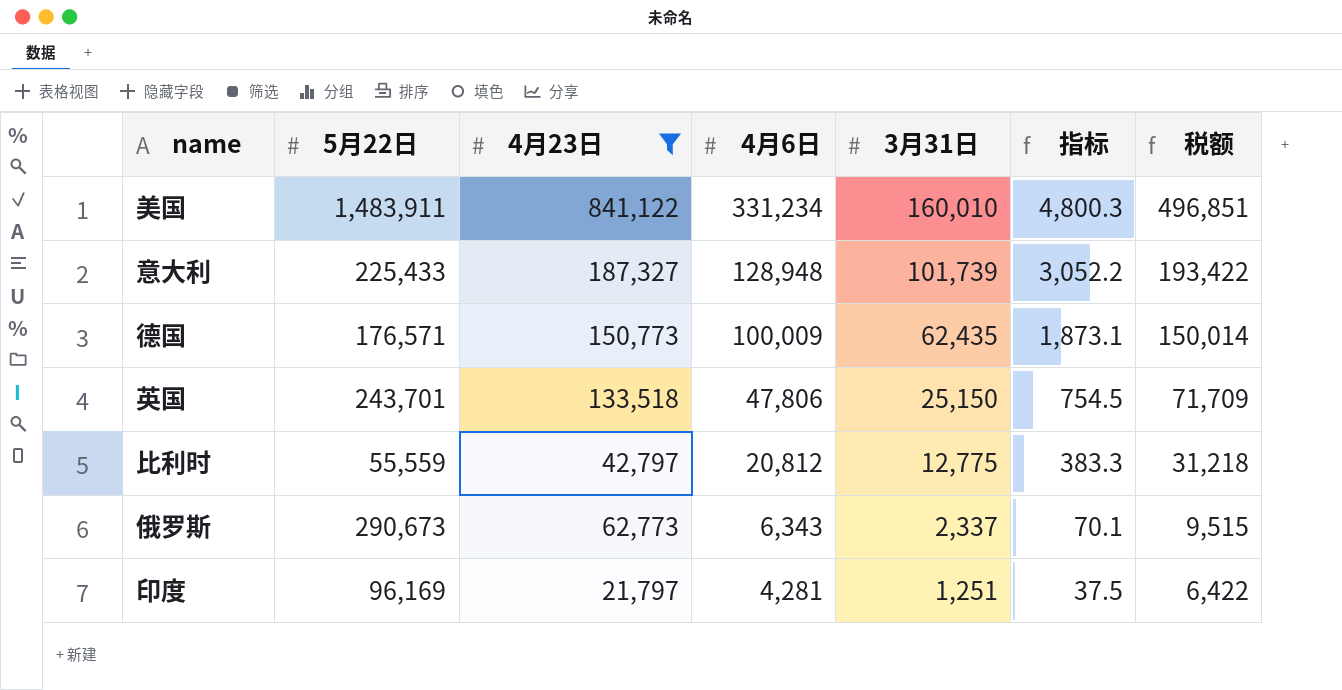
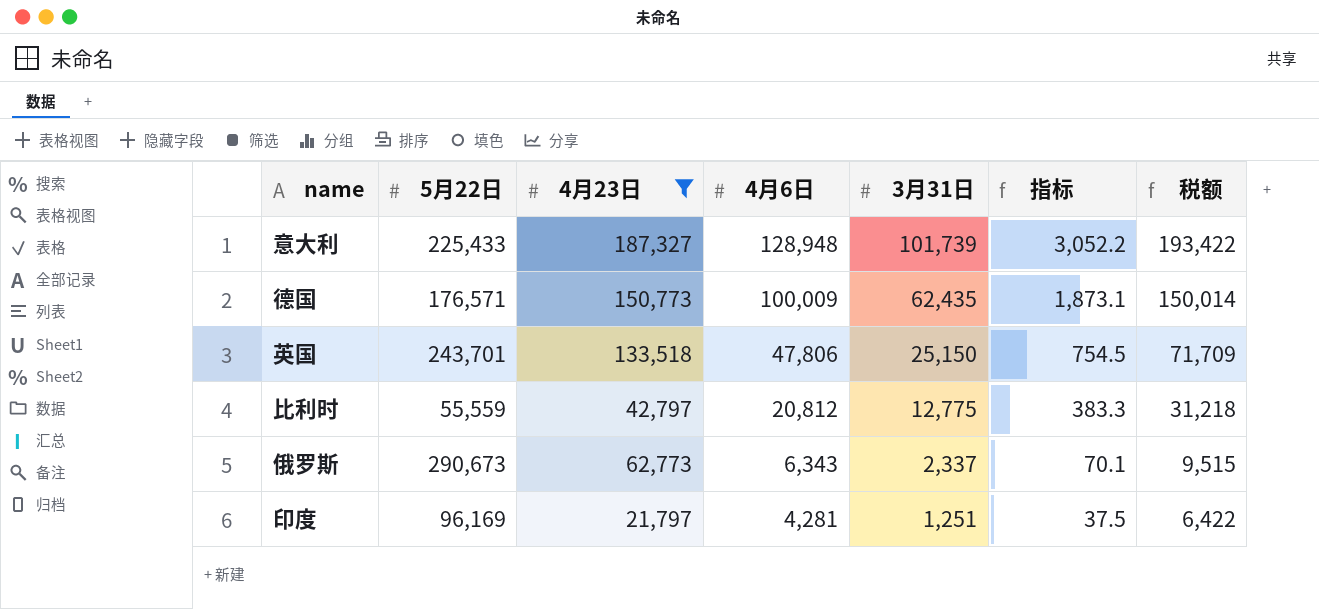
row 美国: 1,483,911 | 841,122 | 331,234 | 160,010 | 4,800.3 | 496,851 -> none

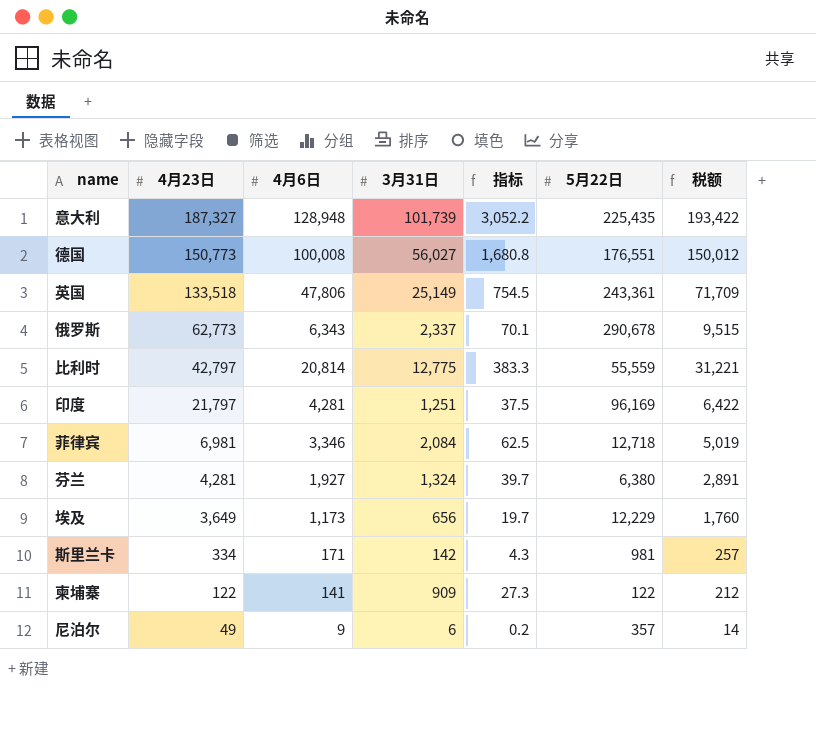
filter: 4月23日 >= 21,797 -> none
row order: 4月6日 descending -> 4月23日 descending
column 5月22日 | position: 2 -> 6
意大利 | 5月22日: 225,433 -> 225,435
德国 | 4月6日: 100,009 -> 100,008
德国 | 3月31日: 62,435 -> 56,027
德国 | 指标: 1,873.1 -> 1,680.8
德国 | 5月22日: 176,571 -> 176,551
德国 | 税额: 150,014 -> 150,012
英国 | 3月31日: 25,150 -> 25,149
英国 | 5月22日: 243,701 -> 243,361
俄罗斯 | 5月22日: 290,673 -> 290,678
比利时 | 4月6日: 20,812 -> 20,814
比利时 | 税额: 31,218 -> 31,221

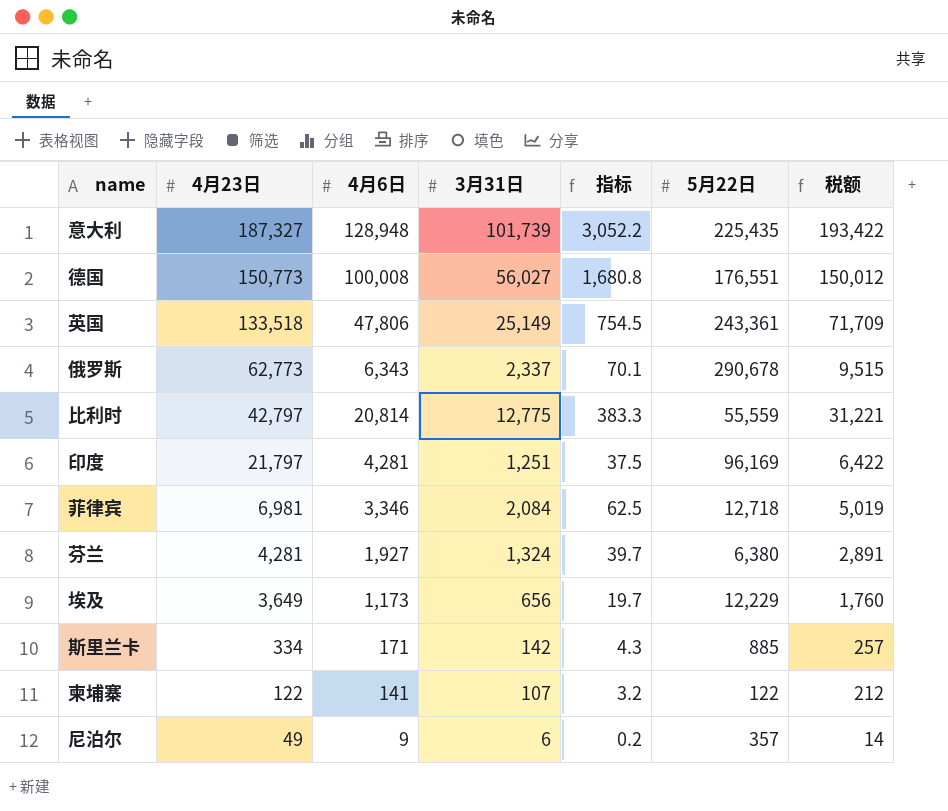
斯里兰卡 | 5月22日: 981 -> 885
柬埔寨 | 3月31日: 909 -> 107
柬埔寨 | 指标: 27.3 -> 3.2

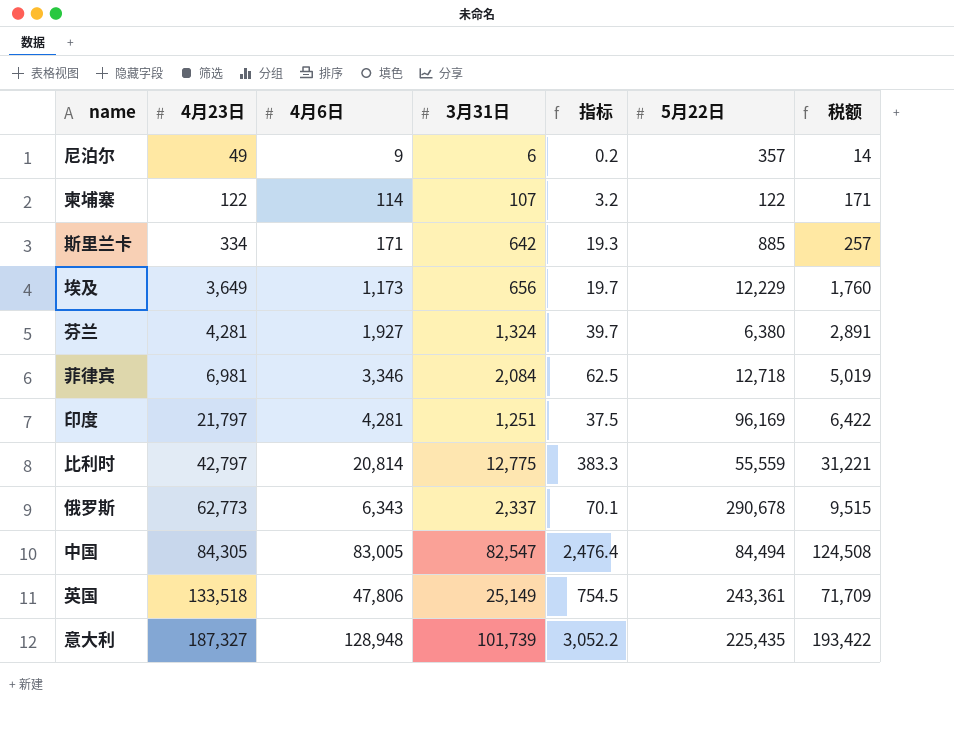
row order: 4月23日 descending -> 4月23日 ascending
row 德国: 150,773 | 100,008 | 56,027 | 1,680.8 | 176,551 | 150,012 -> none
柬埔寨 | 4月6日: 141 -> 114
柬埔寨 | 税额: 212 -> 171
斯里兰卡 | 3月31日: 142 -> 642
斯里兰卡 | 指标: 4.3 -> 19.3
row 中国: none -> 84,305 | 83,005 | 82,547 | 2,476.4 | 84,494 | 124,508

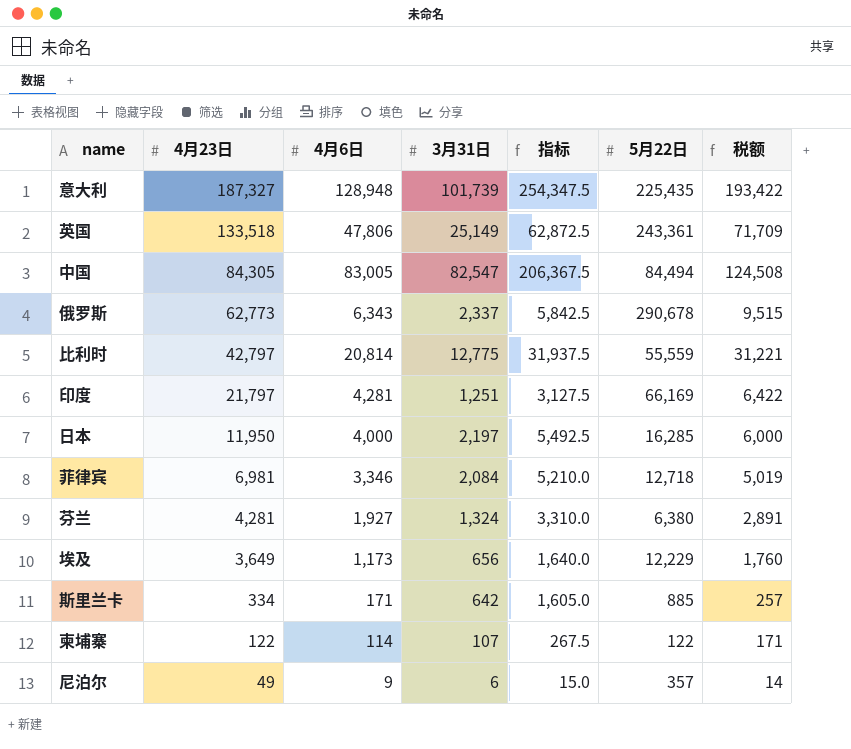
row order: 4月23日 ascending -> 4月23日 descending
column 指标 | formula: [3月31日] * 0.03 -> [3月31日] * 2.5
印度 | 5月22日: 96,169 -> 66,169
row 日本: none -> 11,950 | 4,000 | 2,197 | 5,492.5 | 16,285 | 6,000

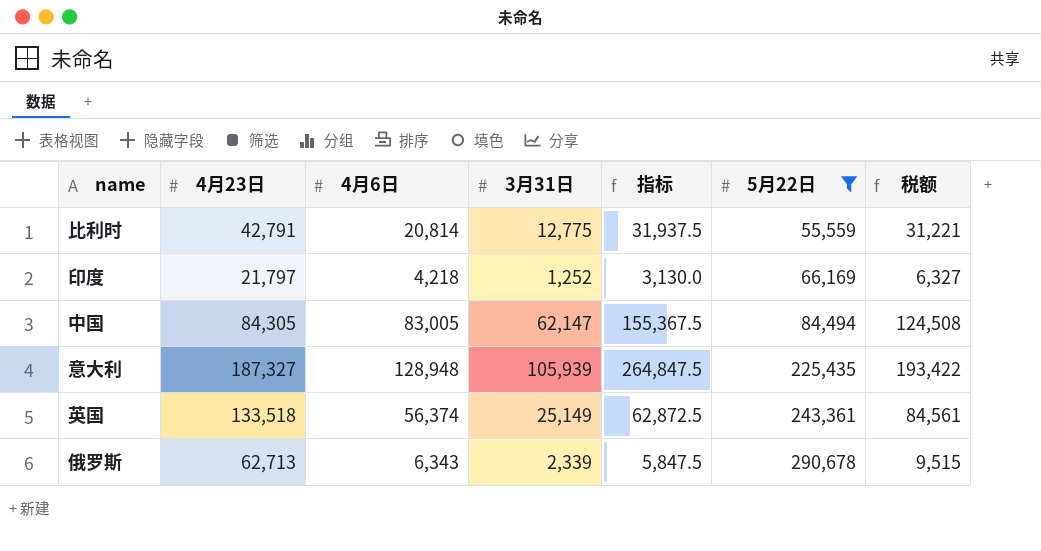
filter: none -> 5月22日 >= 55,559
row order: 4月23日 descending -> 5月22日 ascending
比利时 | 4月23日: 42,797 -> 42,791
印度 | 4月6日: 4,281 -> 4,218
印度 | 3月31日: 1,251 -> 1,252
印度 | 指标: 3,127.5 -> 3,130.0
印度 | 税额: 6,422 -> 6,327
中国 | 3月31日: 82,547 -> 62,147
中国 | 指标: 206,367.5 -> 155,367.5
意大利 | 3月31日: 101,739 -> 105,939
意大利 | 指标: 254,347.5 -> 264,847.5
英国 | 4月6日: 47,806 -> 56,374
英国 | 税额: 71,709 -> 84,561
俄罗斯 | 4月23日: 62,773 -> 62,713
俄罗斯 | 3月31日: 2,337 -> 2,339
俄罗斯 | 指标: 5,842.5 -> 5,847.5

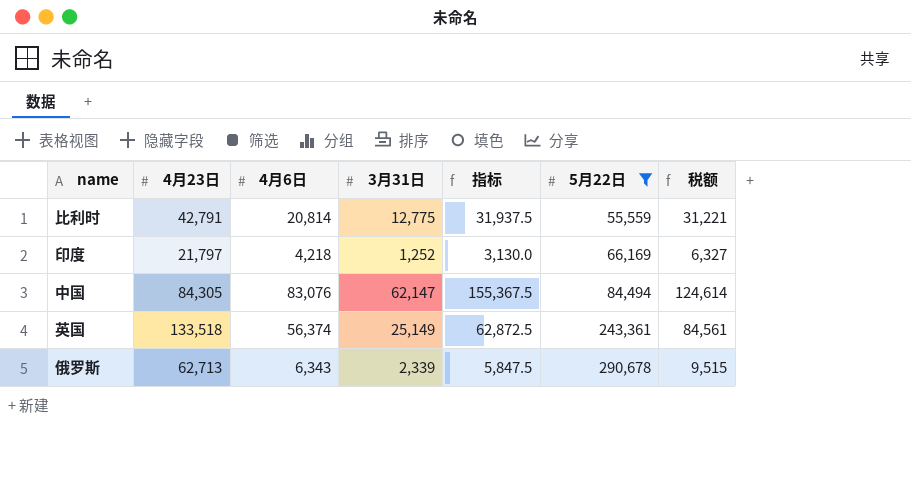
row 意大利: 187,327 | 128,948 | 105,939 | 264,847.5 | 225,435 | 193,422 -> none
中国 | 4月6日: 83,005 -> 83,076
中国 | 税额: 124,508 -> 124,614

